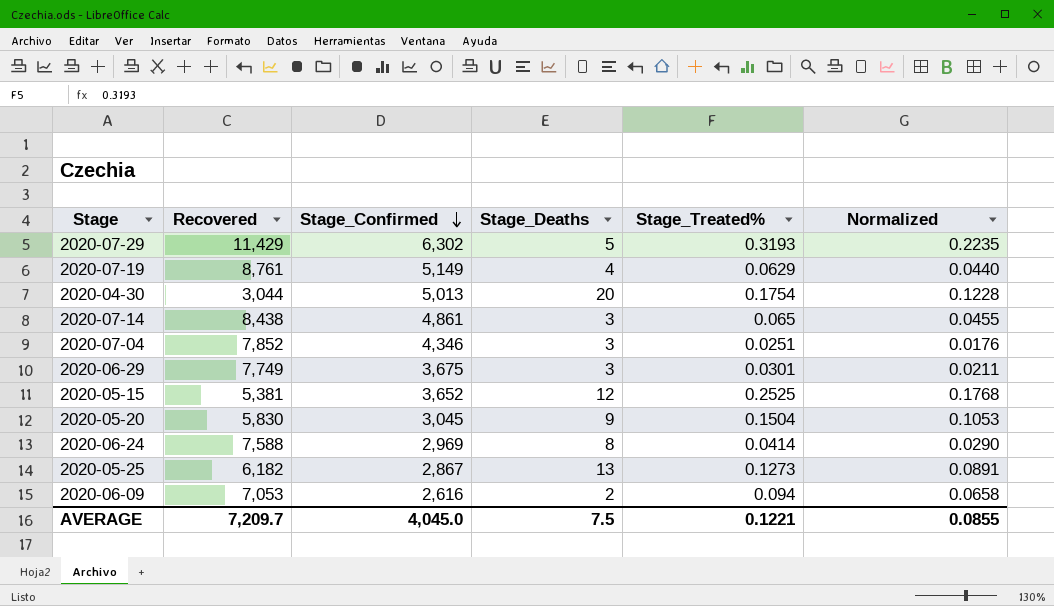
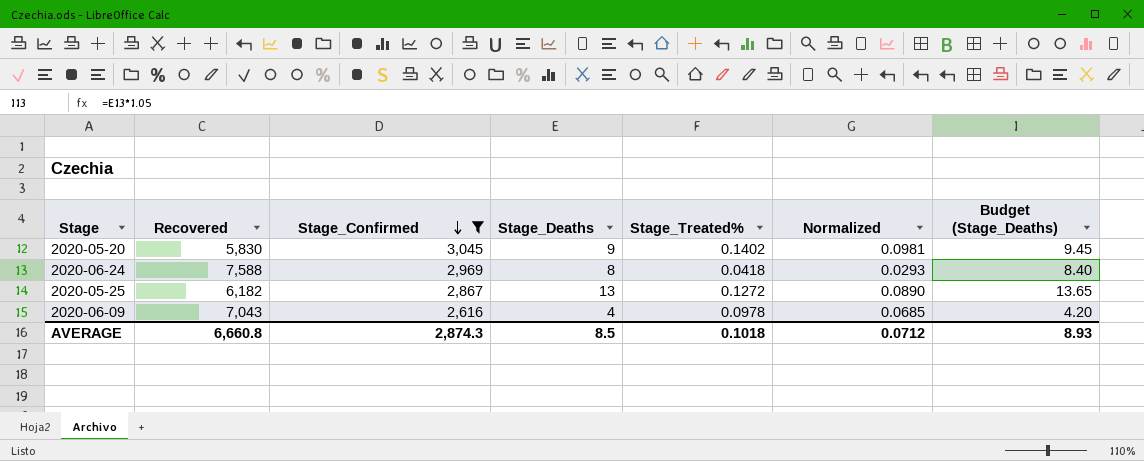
filter: none -> Stage_Confirmed <= 3,045
column Budget (Stage_Deaths) | formula: none -> [Stage_Deaths] * 1.05
2020-05-20 | Stage_Treated%: 0.1504 -> 0.1402
2020-05-20 | Normalized: 0.1053 -> 0.0981
2020-06-24 | Stage_Treated%: 0.0414 -> 0.0418
2020-06-24 | Normalized: 0.0290 -> 0.0293
2020-05-25 | Stage_Treated%: 0.1273 -> 0.1272
2020-05-25 | Normalized: 0.0891 -> 0.0890
2020-06-09 | Recovered: 7,053 -> 7,043
2020-06-09 | Stage_Deaths: 2 -> 4
2020-06-09 | Stage_Treated%: 0.094 -> 0.0978
2020-06-09 | Normalized: 0.0658 -> 0.0685
AVERAGE | Recovered: 7,209.7 -> 6,660.8
AVERAGE | Stage_Confirmed: 4,045.0 -> 2,874.3
AVERAGE | Stage_Deaths: 7.5 -> 8.5
AVERAGE | Stage_Treated%: 0.1221 -> 0.1018
AVERAGE | Normalized: 0.0855 -> 0.0712

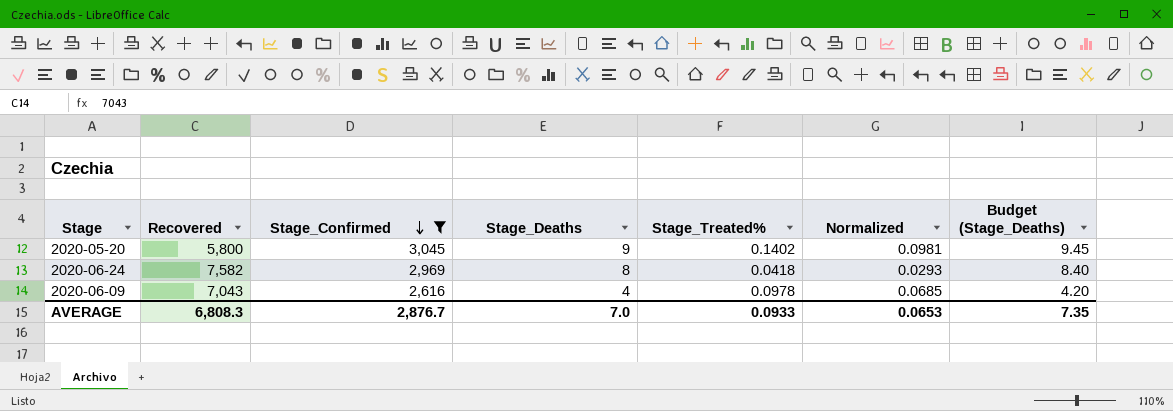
row 2020-05-25: 6,182 | 2,867 | 13 | 0.1272 | 0.0890 | 13.65 -> none
2020-05-20 | Recovered: 5,830 -> 5,800
2020-06-24 | Recovered: 7,588 -> 7,582
AVERAGE | Recovered: 6,660.8 -> 6,808.3
AVERAGE | Stage_Confirmed: 2,874.3 -> 2,876.7
AVERAGE | Stage_Deaths: 8.5 -> 7.0
AVERAGE | Stage_Treated%: 0.1018 -> 0.0933
AVERAGE | Normalized: 0.0712 -> 0.0653
AVERAGE | Budget (Stage_Deaths): 8.93 -> 7.35

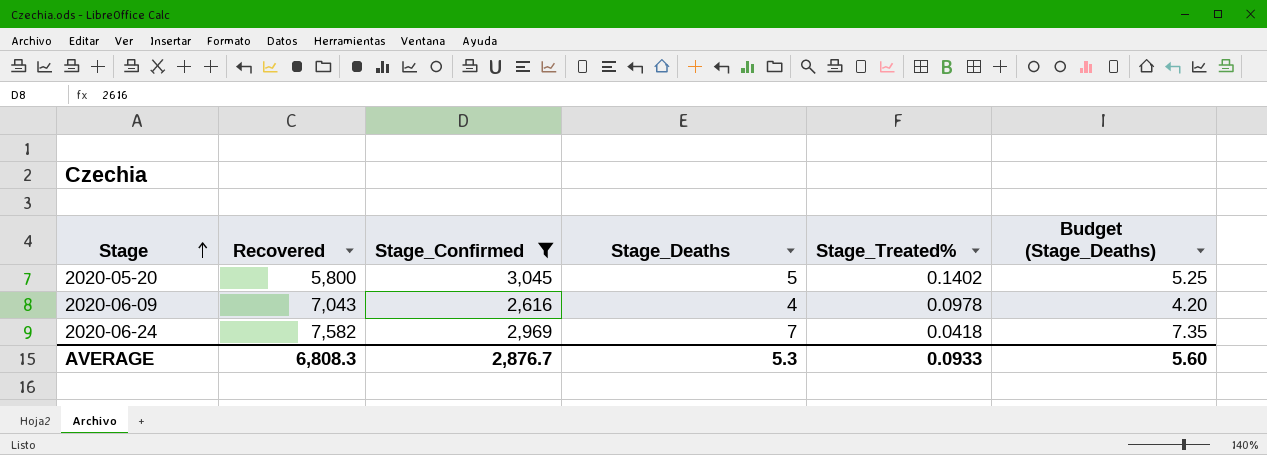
row order: Stage_Confirmed descending -> Stage ascending
column Normalized | formula: [Stage_Treated%] * 0.7 -> none
2020-05-20 | Stage_Deaths: 9 -> 5
2020-05-20 | Budget (Stage_Deaths): 9.45 -> 5.25
2020-06-24 | Stage_Deaths: 8 -> 7
2020-06-24 | Budget (Stage_Deaths): 8.40 -> 7.35
AVERAGE | Stage_Deaths: 7.0 -> 5.3
AVERAGE | Budget (Stage_Deaths): 7.35 -> 5.60

